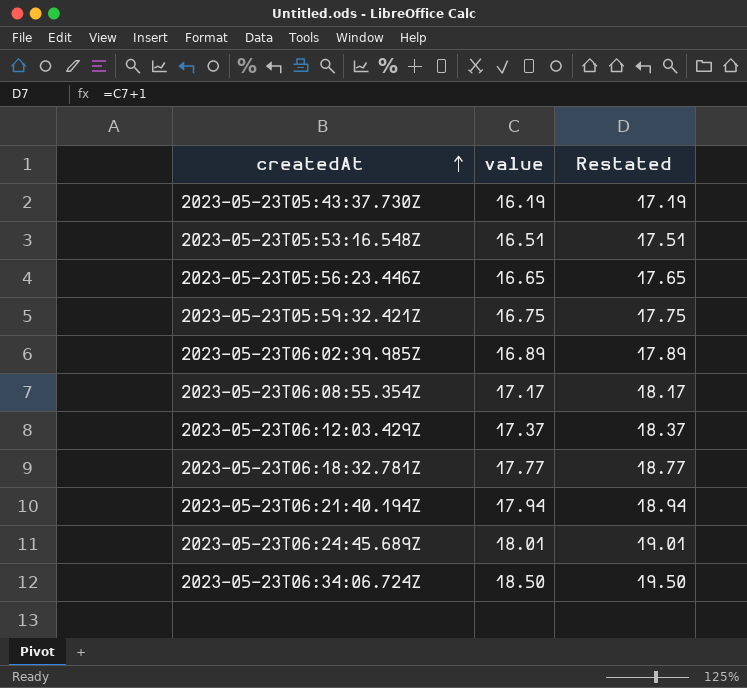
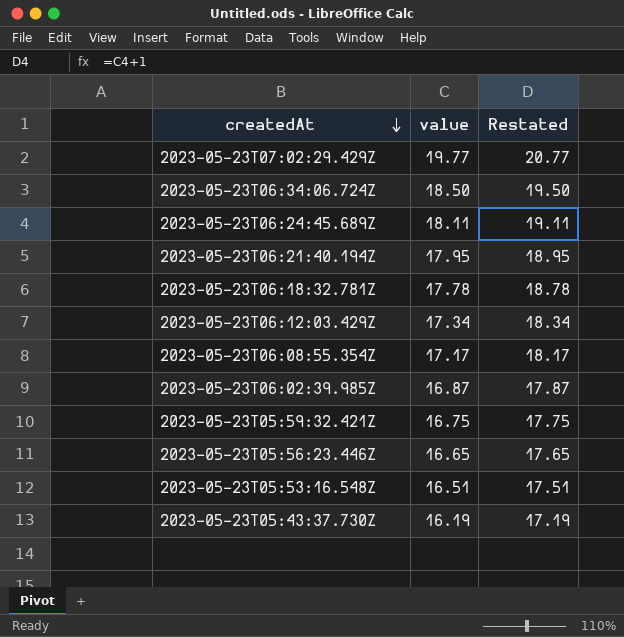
row order: createdAt ascending -> createdAt descending
row 2023-05-23T07:02:29.429Z: none -> 19.77 | 20.77
2023-05-23T06:24:45.689Z | value: 18.01 -> 18.11
2023-05-23T06:24:45.689Z | Restated: 19.01 -> 19.11
2023-05-23T06:21:40.194Z | value: 17.94 -> 17.95
2023-05-23T06:21:40.194Z | Restated: 18.94 -> 18.95
2023-05-23T06:18:32.781Z | value: 17.77 -> 17.78
2023-05-23T06:18:32.781Z | Restated: 18.77 -> 18.78
2023-05-23T06:12:03.429Z | value: 17.37 -> 17.34
2023-05-23T06:12:03.429Z | Restated: 18.37 -> 18.34
2023-05-23T06:02:39.985Z | value: 16.89 -> 16.87
2023-05-23T06:02:39.985Z | Restated: 17.89 -> 17.87

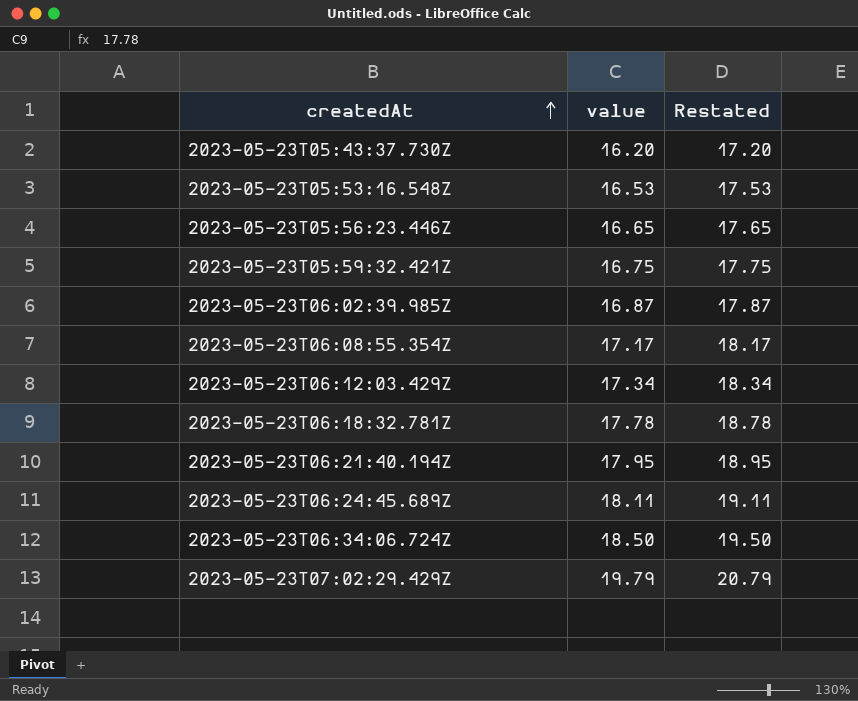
row order: createdAt descending -> createdAt ascending
2023-05-23T05:43:37.730Z | value: 16.19 -> 16.20
2023-05-23T05:43:37.730Z | Restated: 17.19 -> 17.20
2023-05-23T05:53:16.548Z | value: 16.51 -> 16.53
2023-05-23T05:53:16.548Z | Restated: 17.51 -> 17.53
2023-05-23T07:02:29.429Z | value: 19.77 -> 19.79
2023-05-23T07:02:29.429Z | Restated: 20.77 -> 20.79

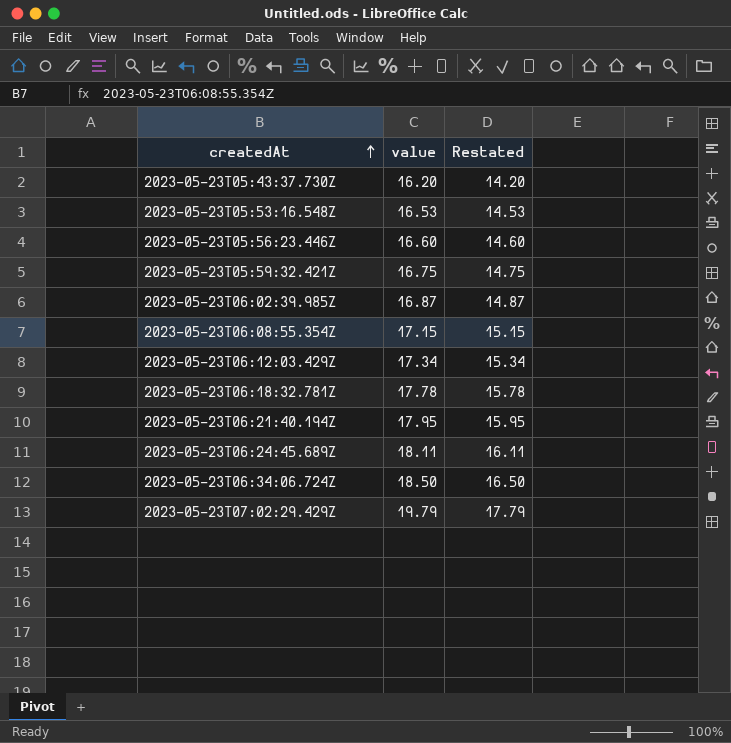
column Restated | formula: [value] + 1 -> [value] - 2
2023-05-23T05:56:23.446Z | value: 16.65 -> 16.60
2023-05-23T06:08:55.354Z | value: 17.17 -> 17.15

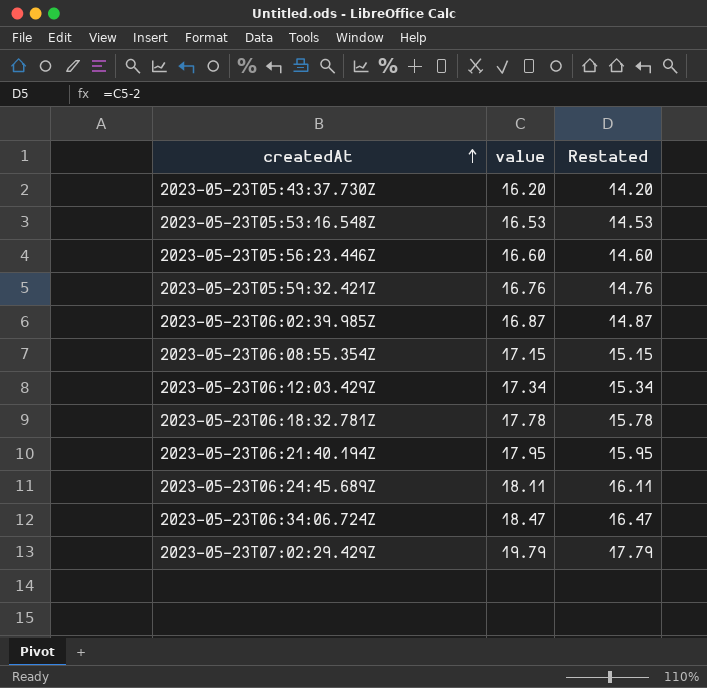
2023-05-23T05:59:32.421Z | value: 16.75 -> 16.76
2023-05-23T05:59:32.421Z | Restated: 14.75 -> 14.76
2023-05-23T06:34:06.724Z | value: 18.50 -> 18.47
2023-05-23T06:34:06.724Z | Restated: 16.50 -> 16.47

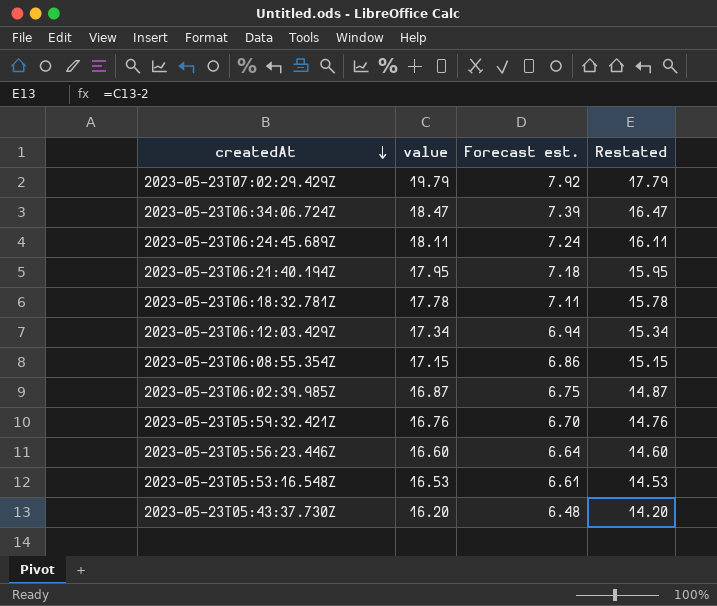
row order: createdAt ascending -> createdAt descending
column Forecast est. | formula: none -> [value] * 0.4

